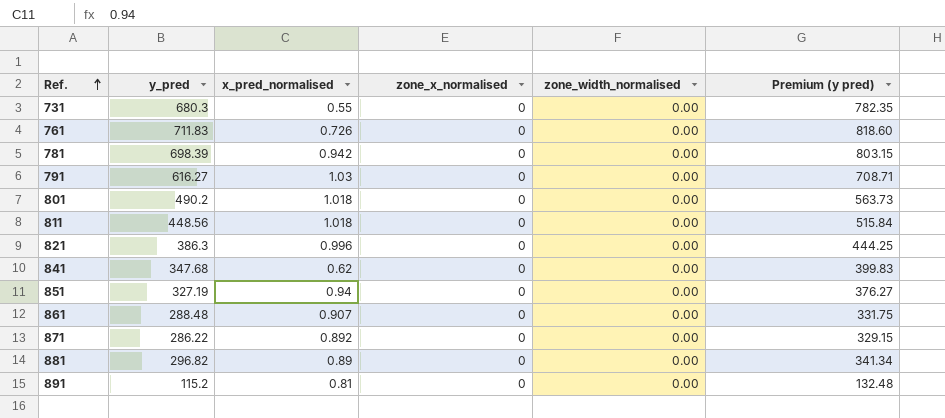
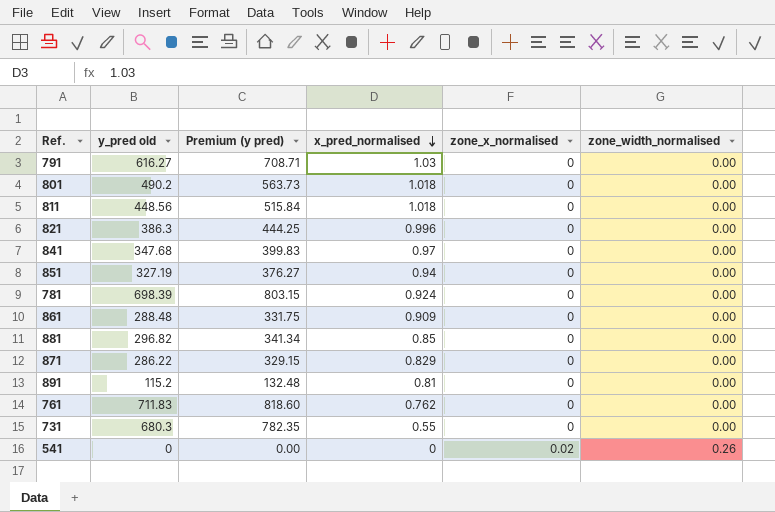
row order: Ref. ascending -> x_pred_normalised descending
column name: y_pred -> y_pred old
column Premium (y pred) | position: 6 -> 3
841 | x_pred_normalised: 0.62 -> 0.97
781 | x_pred_normalised: 0.942 -> 0.924
861 | x_pred_normalised: 0.907 -> 0.909
881 | x_pred_normalised: 0.89 -> 0.85
871 | x_pred_normalised: 0.892 -> 0.829
761 | x_pred_normalised: 0.726 -> 0.762
row 541: none -> 0 | 0.00 | 0 | 0.02 | 0.26

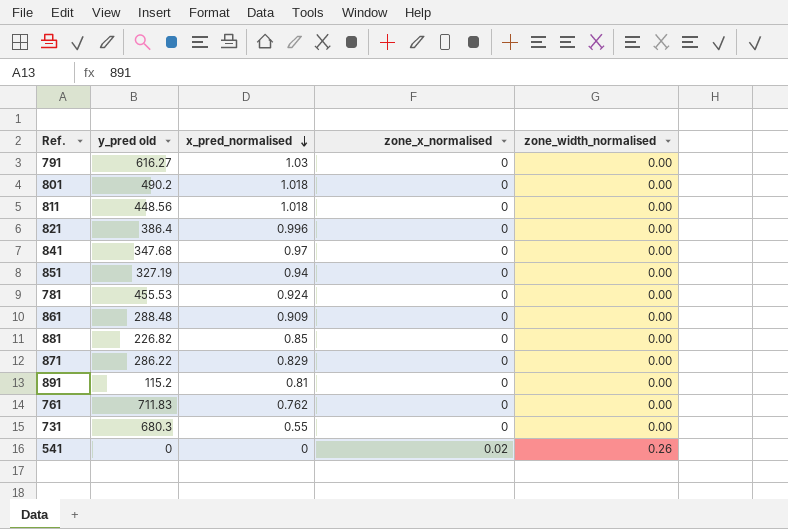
column Premium (y pred) | formula: [y_pred old] * 1.15 -> none
821 | y_pred old: 386.3 -> 386.4
781 | y_pred old: 698.39 -> 455.53
881 | y_pred old: 296.82 -> 226.82

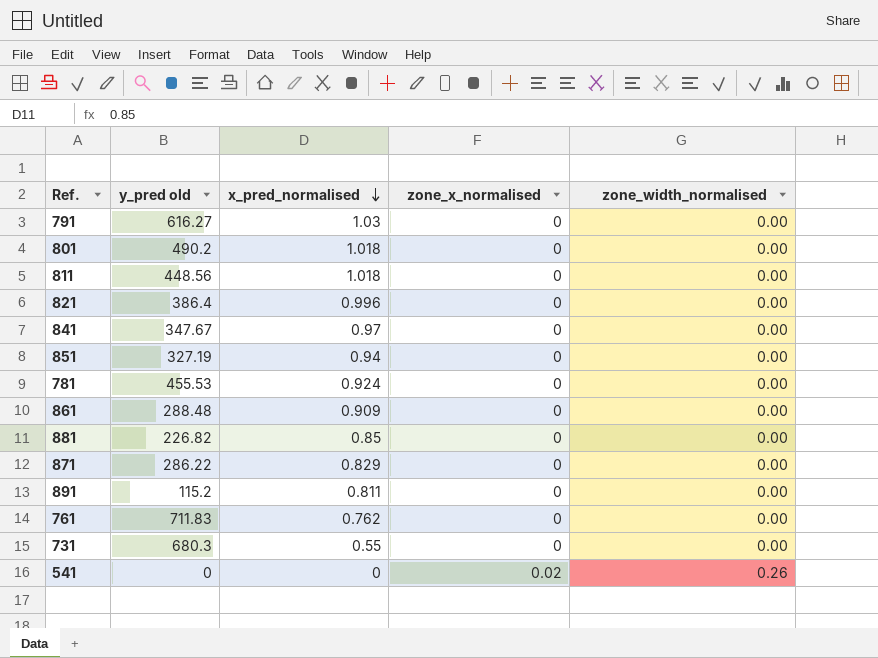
841 | y_pred old: 347.68 -> 347.67
891 | x_pred_normalised: 0.81 -> 0.811

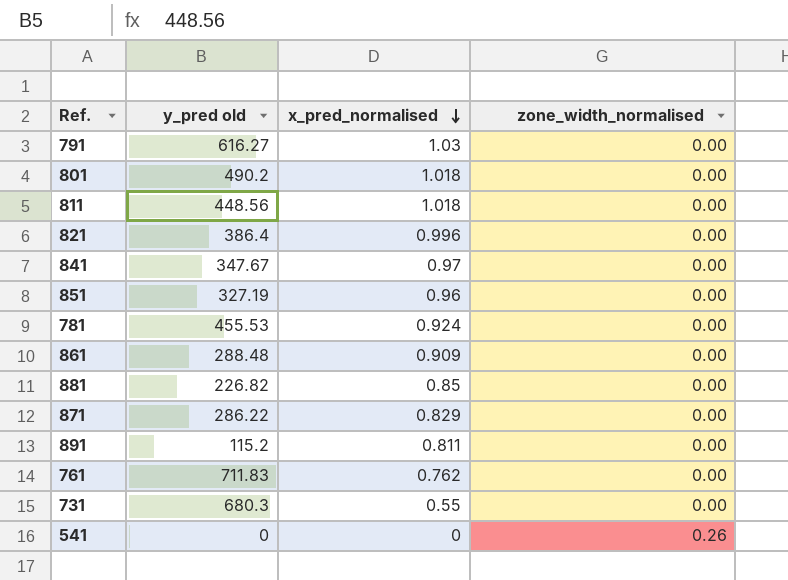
column zone_x_normalised | position: 4 -> none
851 | x_pred_normalised: 0.94 -> 0.96

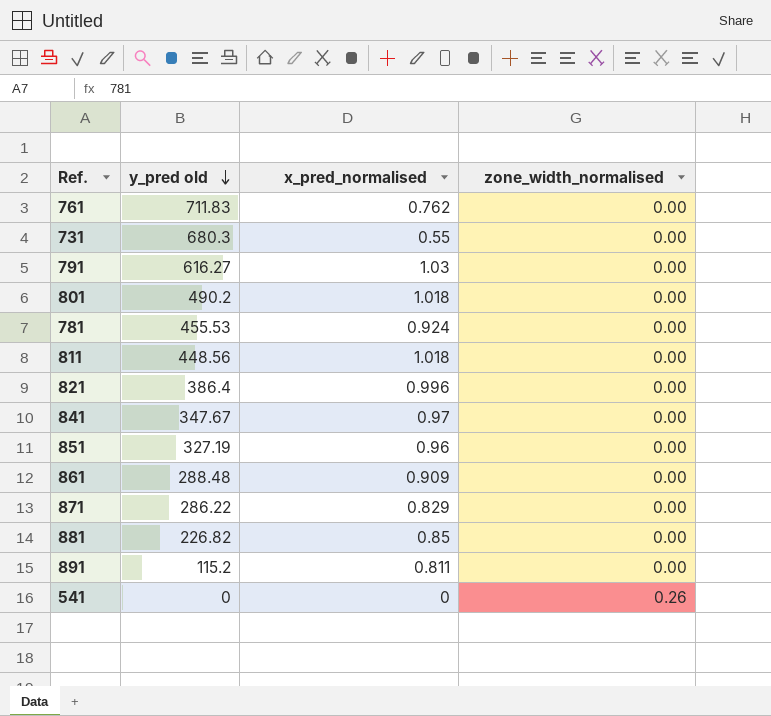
row order: x_pred_normalised descending -> y_pred old descending

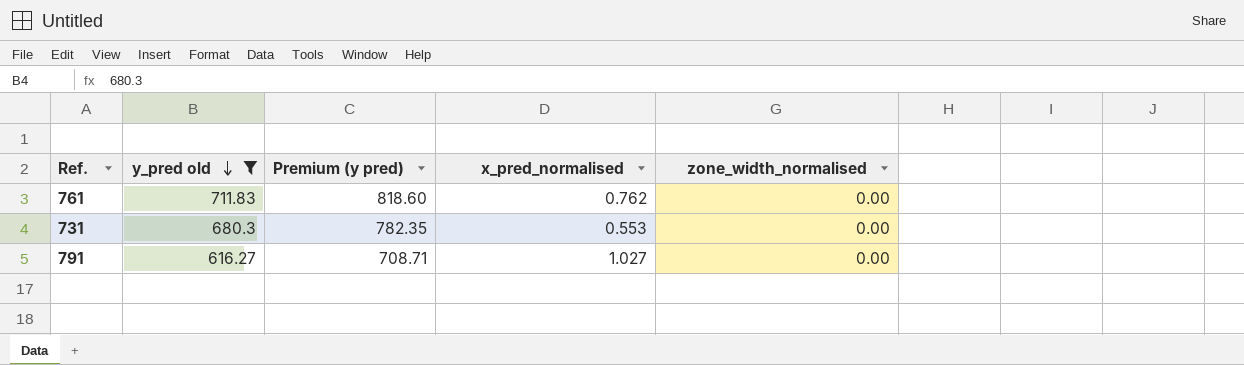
filter: none -> y_pred old >= 616.27
column Premium (y pred) | formula: none -> [y_pred old] * 1.15
731 | x_pred_normalised: 0.55 -> 0.553
791 | x_pred_normalised: 1.03 -> 1.027

